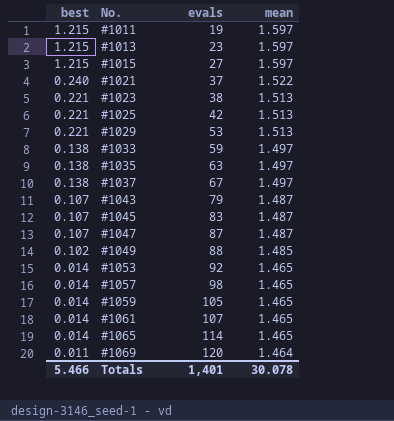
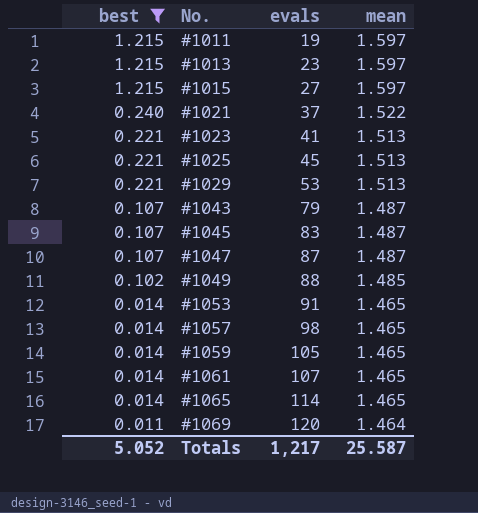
filter: none -> best != 0.138
#1023 | evals: 38 -> 41
#1025 | evals: 42 -> 45
#1053 | evals: 92 -> 91
Totals | best: 5.466 -> 5.052
Totals | evals: 1,401 -> 1,217
Totals | mean: 30.078 -> 25.587

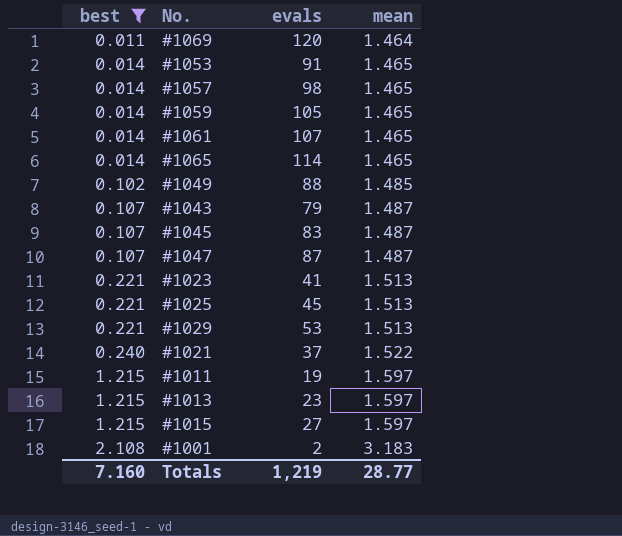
row order: best descending -> best ascending
row #1001: none -> 2.108 | 2 | 3.183
Totals | best: 5.052 -> 7.160
Totals | evals: 1,217 -> 1,219
Totals | mean: 25.587 -> 28.77

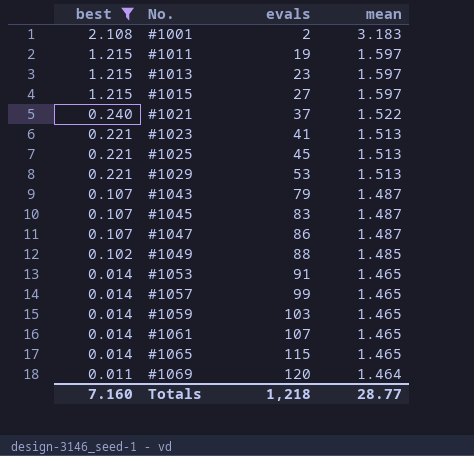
row order: best ascending -> best descending
#1047 | evals: 87 -> 86
#1057 | evals: 98 -> 99
#1059 | evals: 105 -> 103
#1065 | evals: 114 -> 115
Totals | evals: 1,219 -> 1,218

